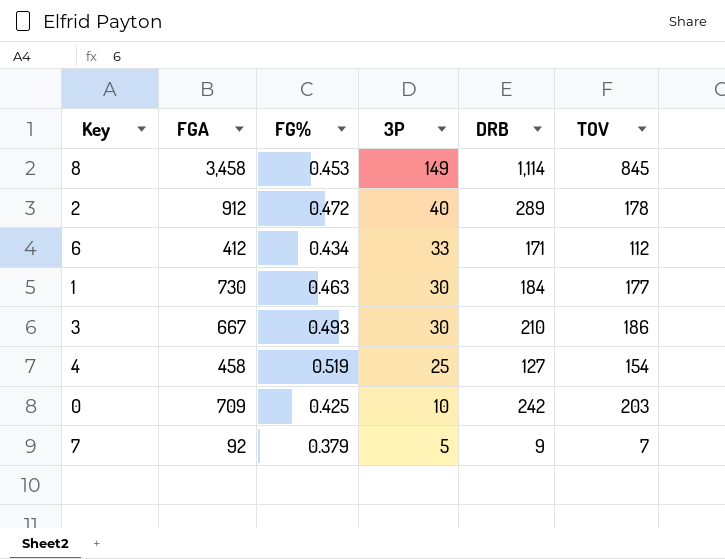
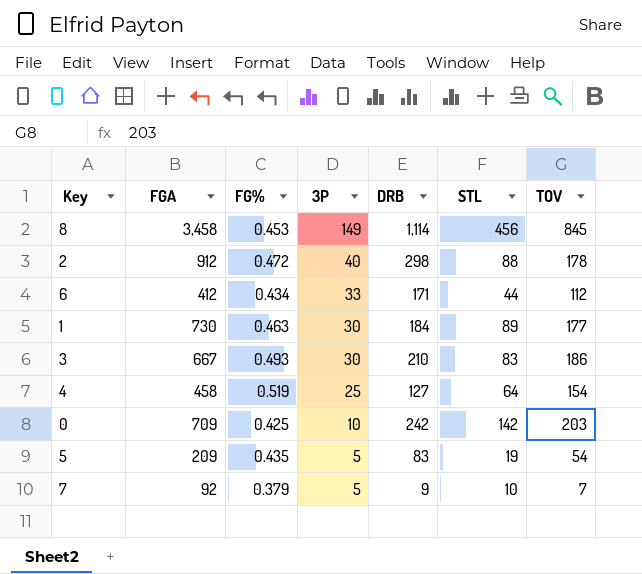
column STL | position: none -> 6
2 | DRB: 289 -> 298
row 5: none -> 209 | 0.435 | 5 | 83 | 19 | 54

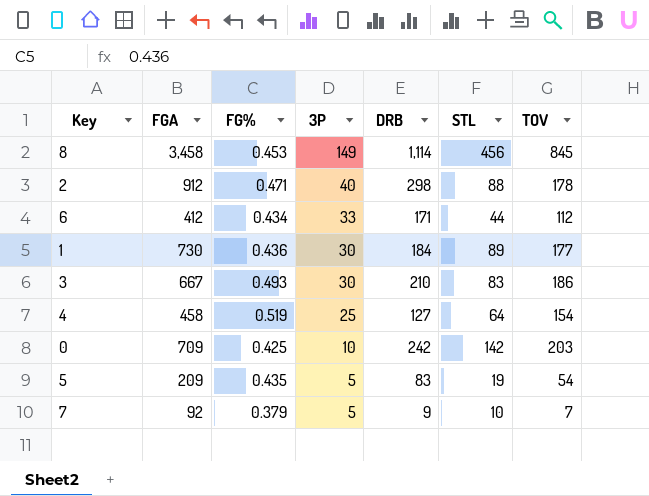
2 | FG%: 0.472 -> 0.471
1 | FG%: 0.463 -> 0.436

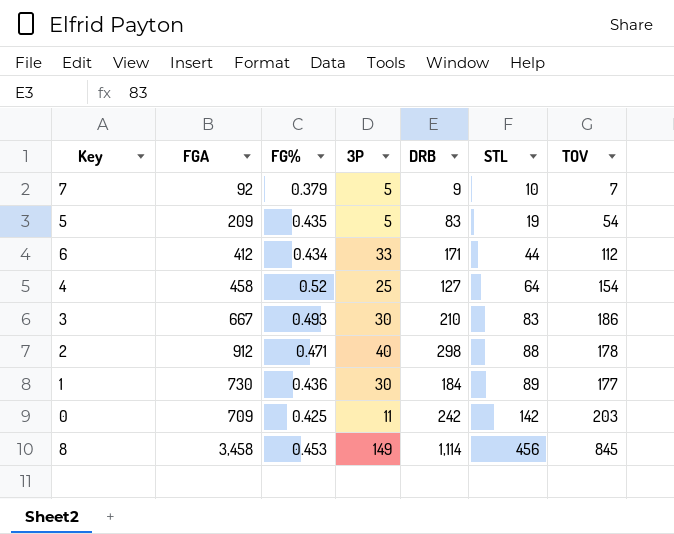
row order: 3P descending -> STL ascending
4 | FG%: 0.519 -> 0.52
0 | 3P: 10 -> 11

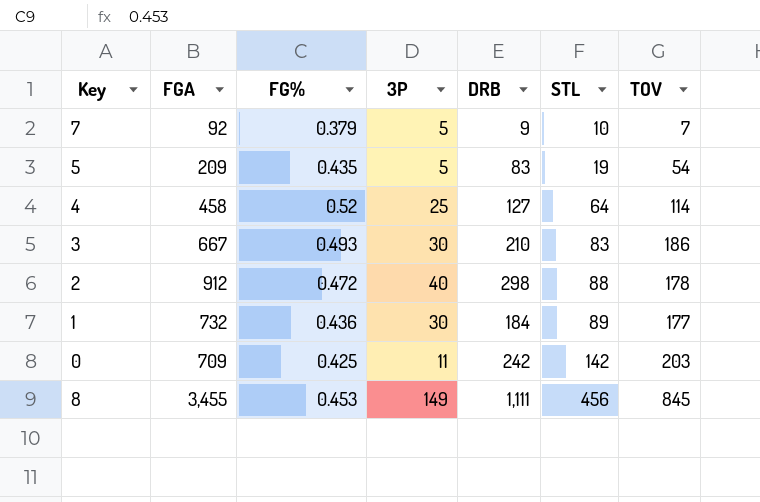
row 6: 412 | 0.434 | 33 | 171 | 44 | 112 -> none
4 | TOV: 154 -> 114
2 | FG%: 0.471 -> 0.472
1 | FGA: 730 -> 732
8 | FGA: 3,458 -> 3,455
8 | DRB: 1,114 -> 1,111

